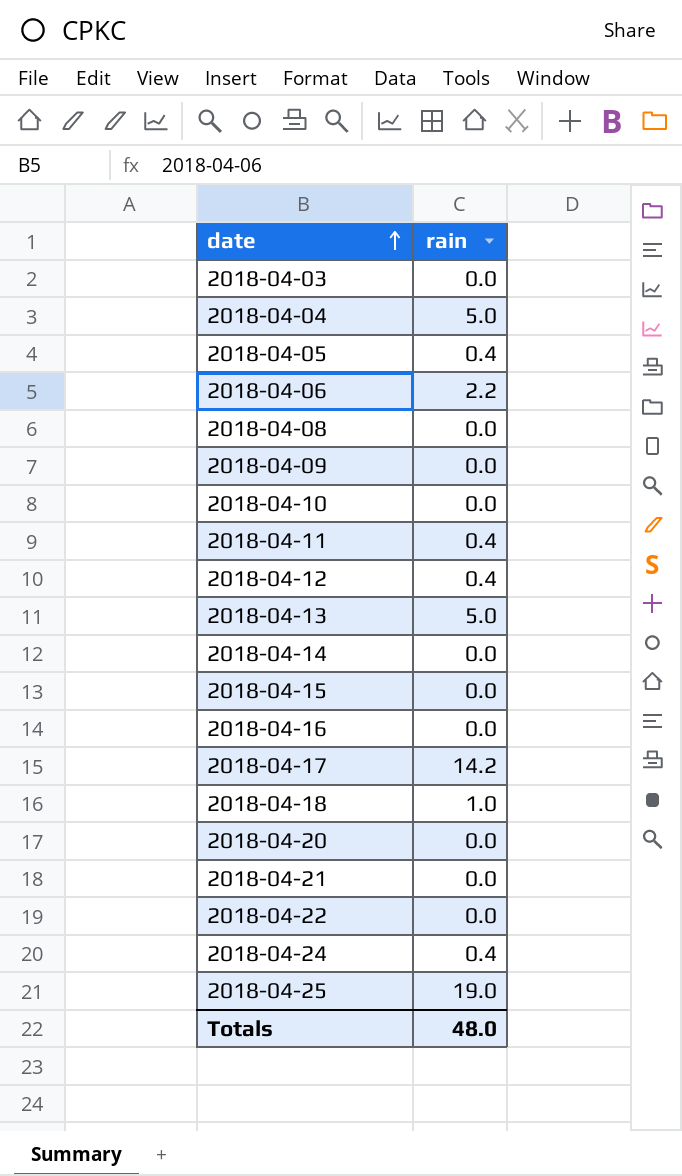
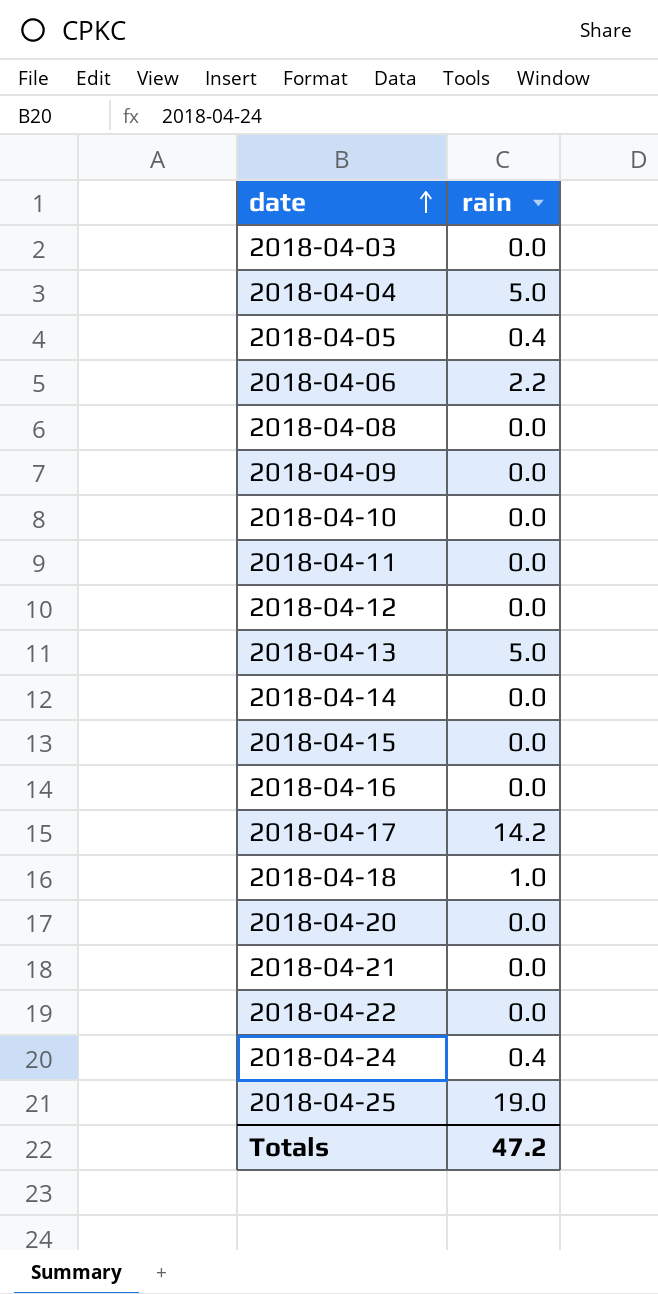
2018-04-11 | rain: 0.4 -> 0.0
2018-04-12 | rain: 0.4 -> 0.0
Totals | rain: 48.0 -> 47.2

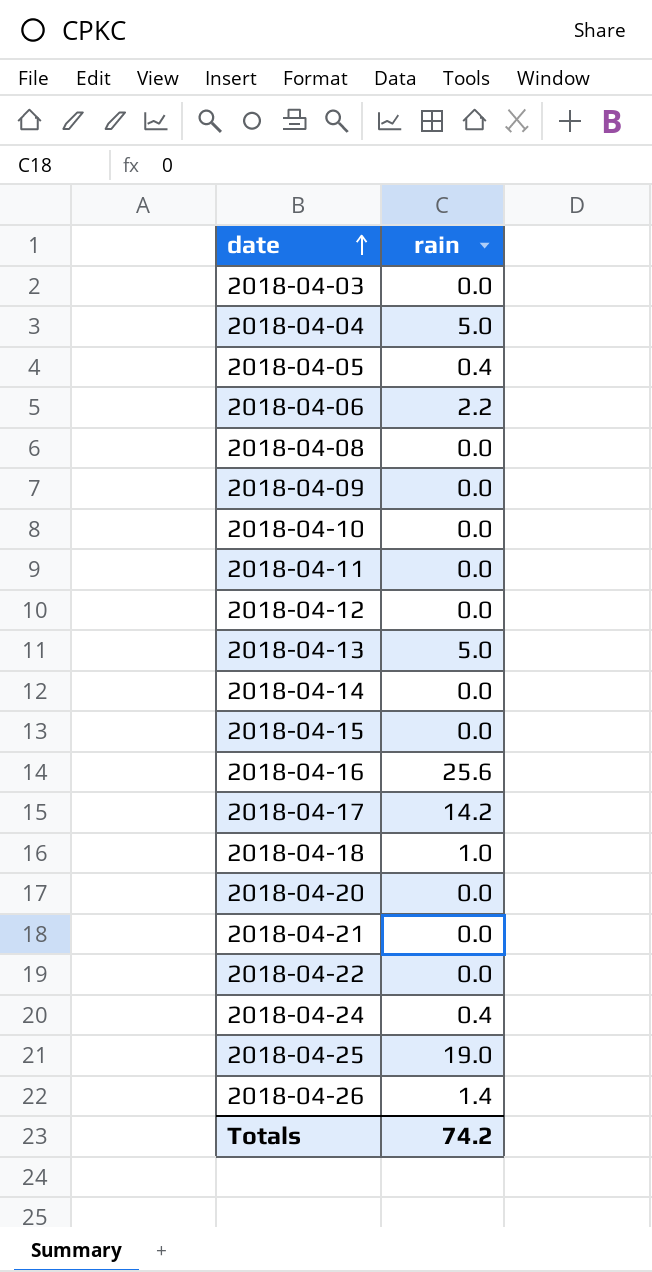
2018-04-16 | rain: 0.0 -> 25.6
row 2018-04-26: none -> 1.4
Totals | rain: 47.2 -> 74.2

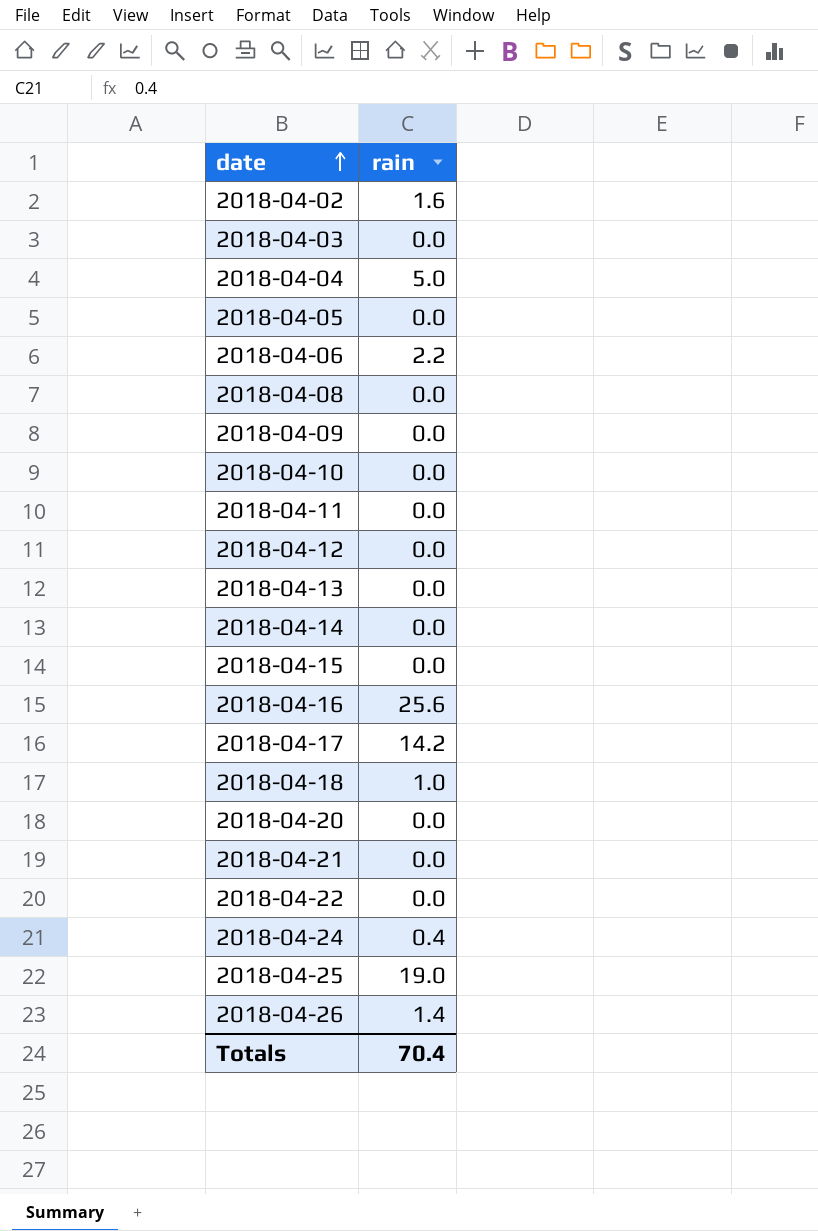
row 2018-04-02: none -> 1.6
2018-04-05 | rain: 0.4 -> 0.0
2018-04-13 | rain: 5.0 -> 0.0
Totals | rain: 74.2 -> 70.4

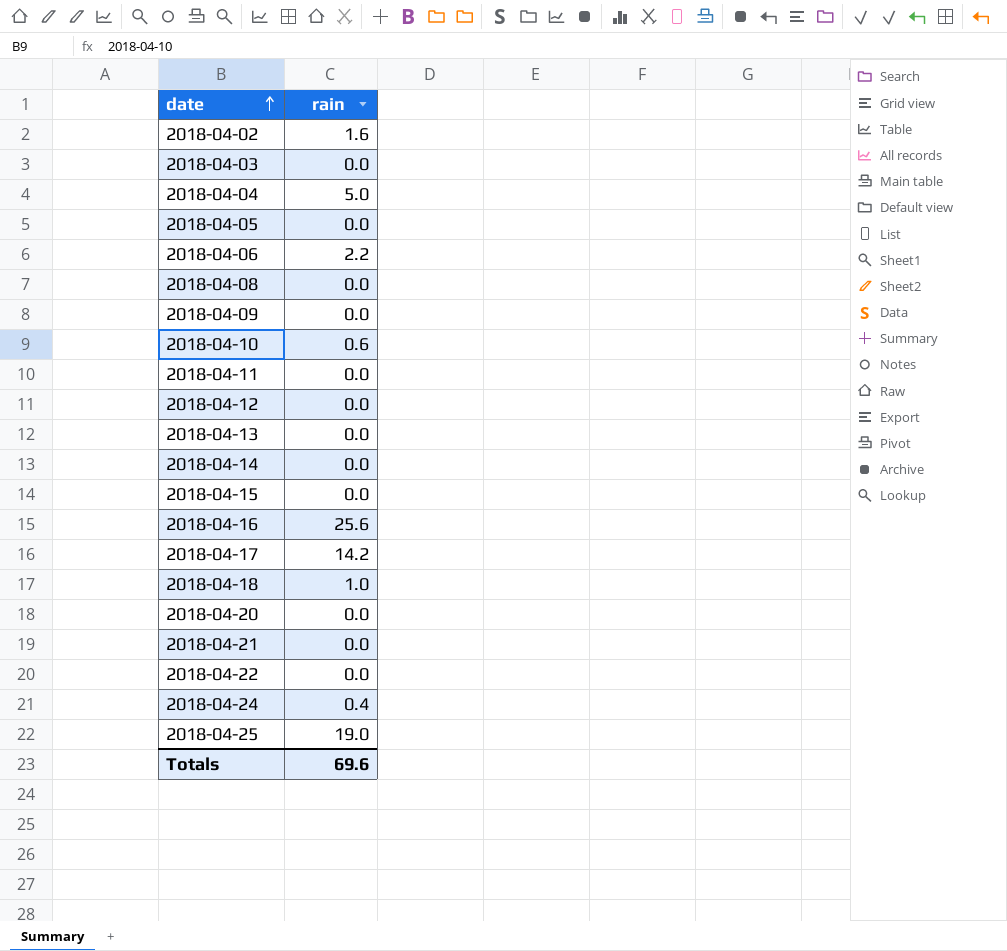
row 2018-04-26: 1.4 -> none
2018-04-10 | rain: 0.0 -> 0.6
Totals | rain: 70.4 -> 69.6

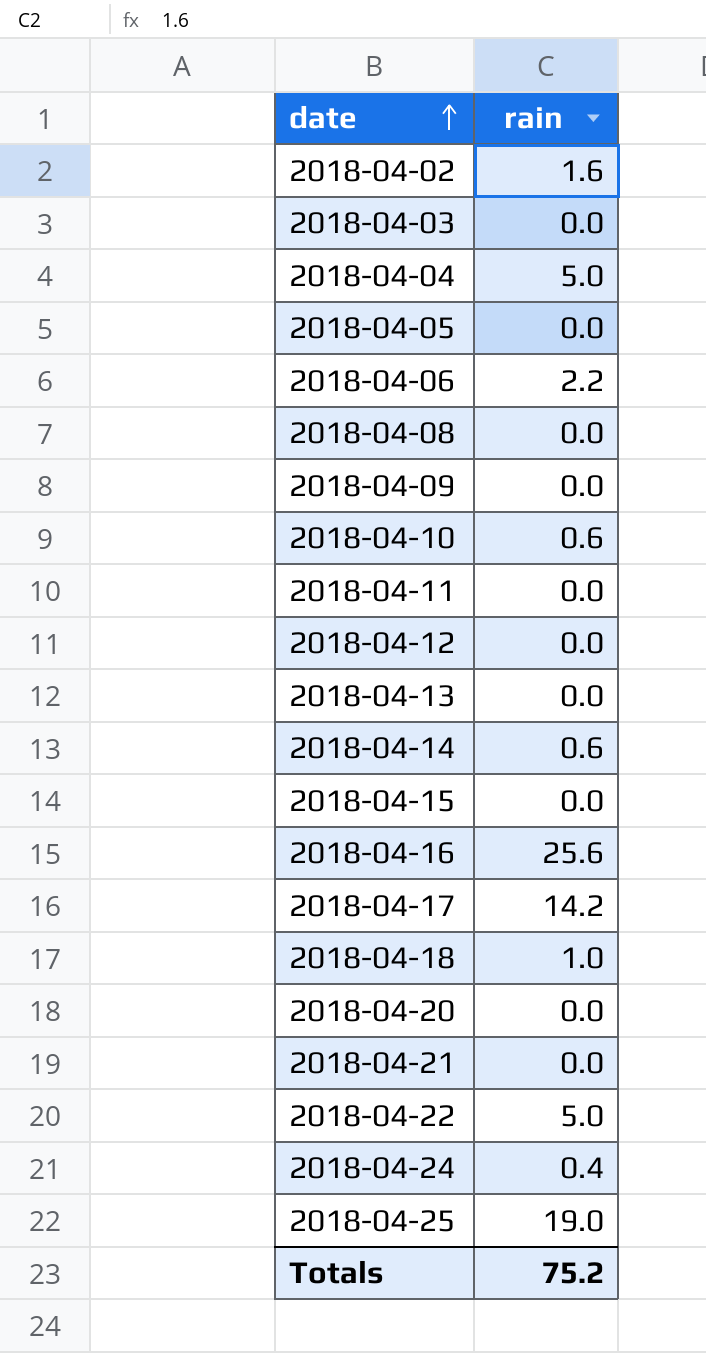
2018-04-14 | rain: 0.0 -> 0.6
2018-04-22 | rain: 0.0 -> 5.0
Totals | rain: 69.6 -> 75.2

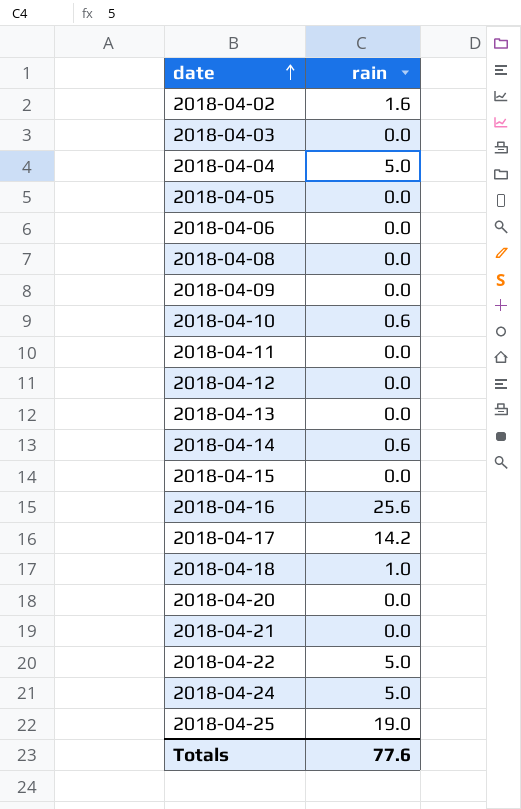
2018-04-06 | rain: 2.2 -> 0.0
2018-04-24 | rain: 0.4 -> 5.0
Totals | rain: 75.2 -> 77.6

